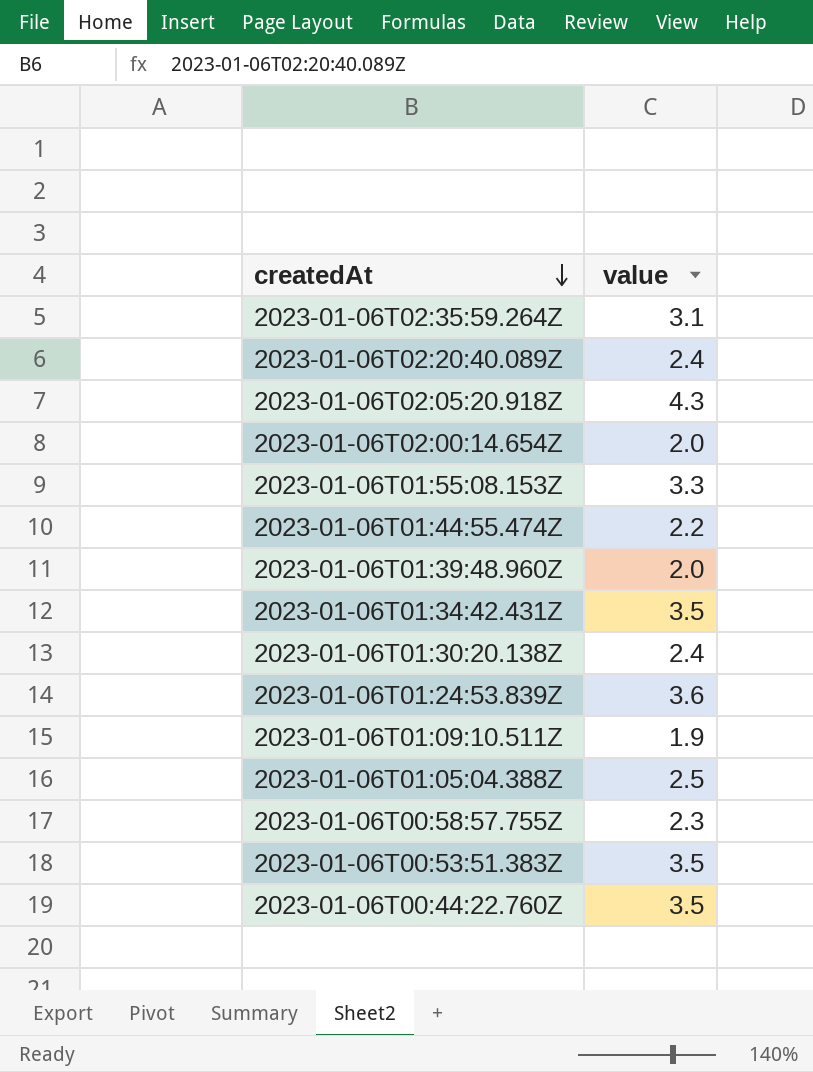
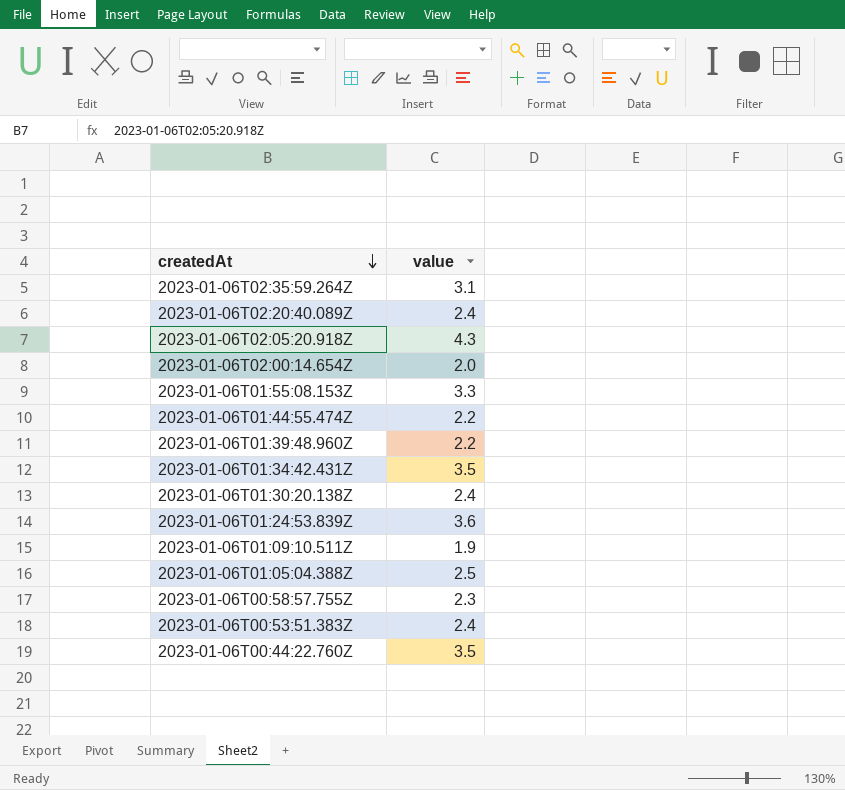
2023-01-06T01:39:48.960Z | value: 2.0 -> 2.2
2023-01-06T00:53:51.383Z | value: 3.5 -> 2.4

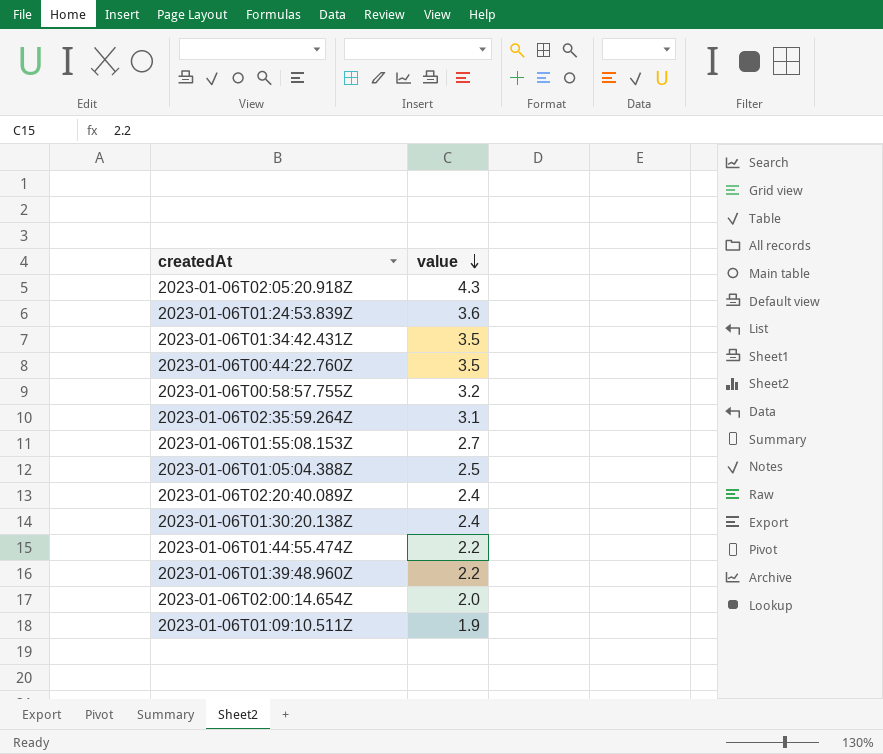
row order: createdAt descending -> value descending
row 2023-01-06T00:53:51.383Z: 2.4 -> none
2023-01-06T00:58:57.755Z | value: 2.3 -> 3.2
2023-01-06T01:55:08.153Z | value: 3.3 -> 2.7

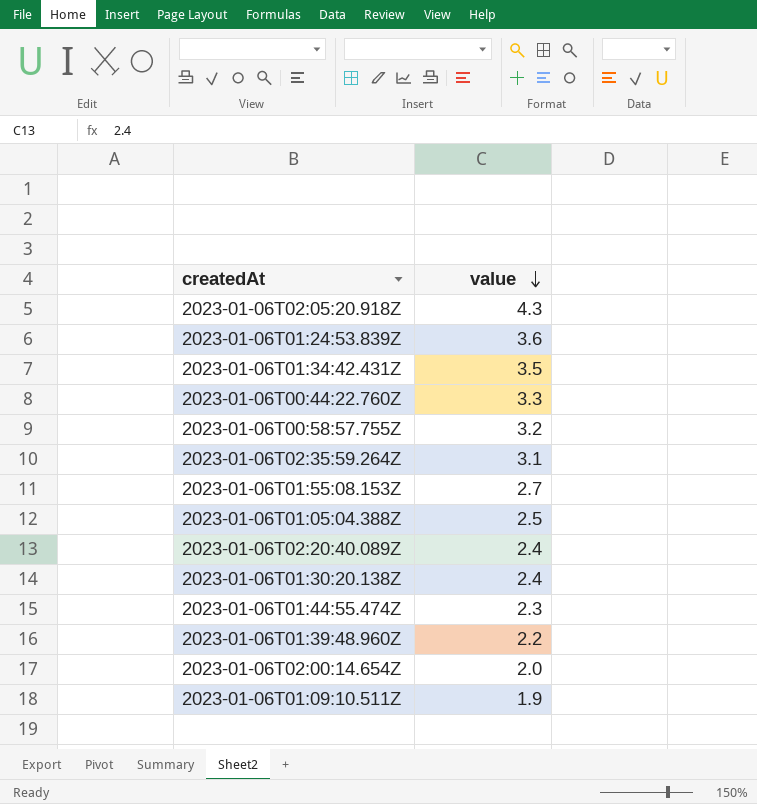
2023-01-06T00:44:22.760Z | value: 3.5 -> 3.3
2023-01-06T01:44:55.474Z | value: 2.2 -> 2.3

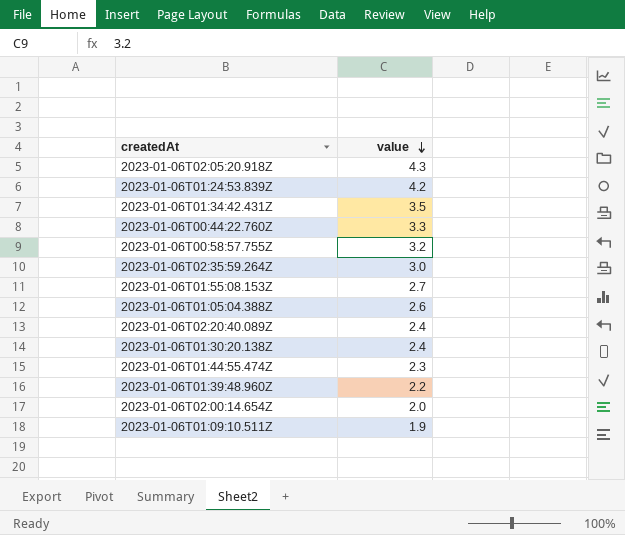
2023-01-06T01:24:53.839Z | value: 3.6 -> 4.2
2023-01-06T02:35:59.264Z | value: 3.1 -> 3.0
2023-01-06T01:05:04.388Z | value: 2.5 -> 2.6

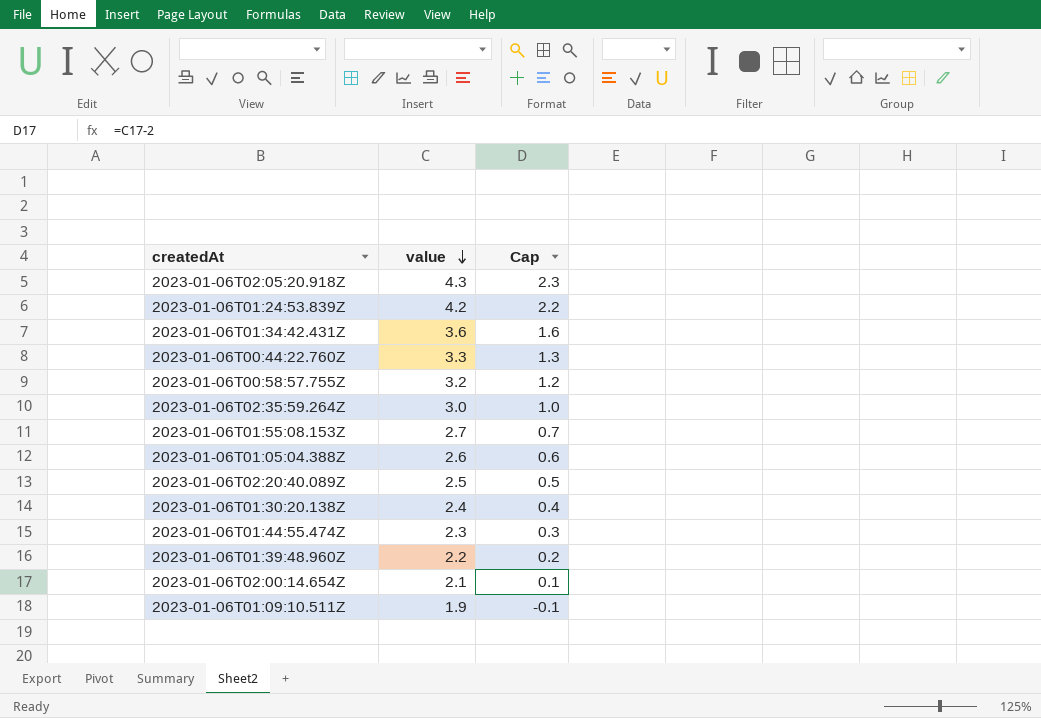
column Cap | formula: none -> [value] - 2
2023-01-06T01:34:42.431Z | value: 3.5 -> 3.6
2023-01-06T02:20:40.089Z | value: 2.4 -> 2.5
2023-01-06T02:00:14.654Z | value: 2.0 -> 2.1

